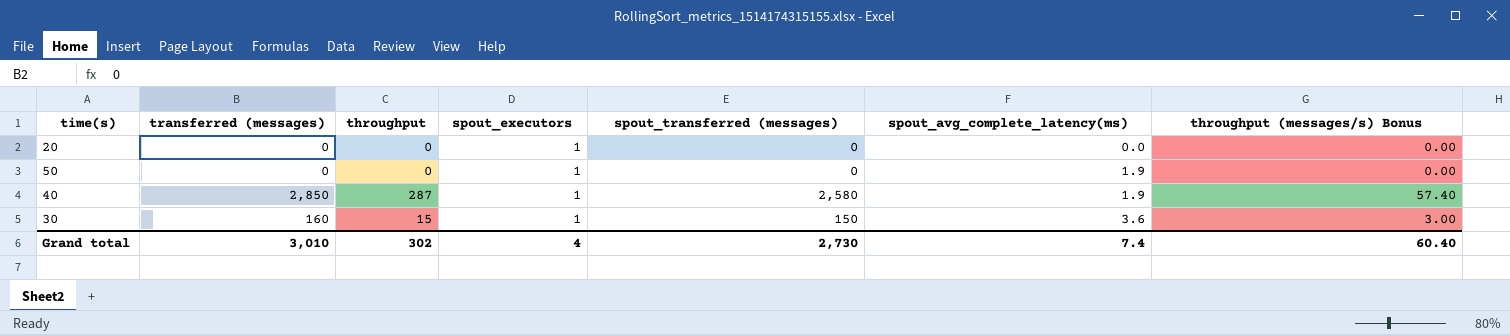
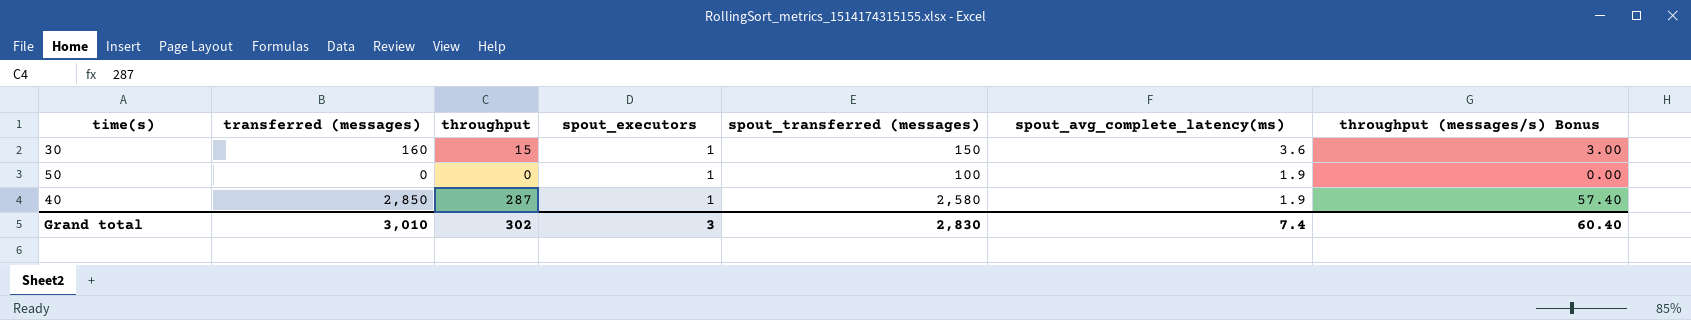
row order: spout_avg_complete_latency(ms) ascending -> spout_avg_complete_latency(ms) descending
row 20: 0 | 0 | 1 | 0 | 0.0 | 0.00 -> none
50 | spout_transferred (messages): 0 -> 100
Grand total | spout_executors: 4 -> 3
Grand total | spout_transferred (messages): 2,730 -> 2,830

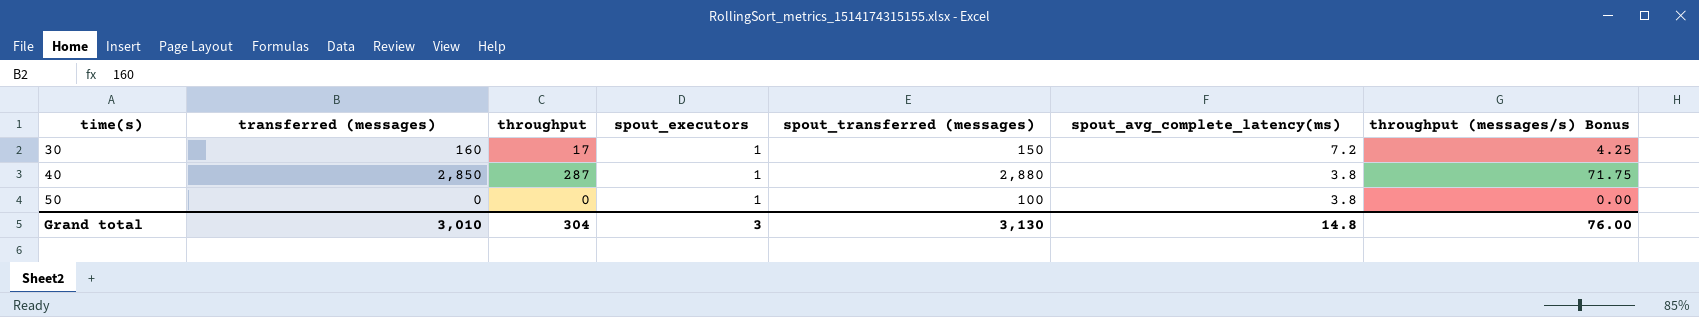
row order: spout_avg_complete_latency(ms) descending -> time(s) ascending
column throughput (messages/s) Bonus | formula: [throughput] * 0.2 -> [throughput] * 0.25
30 | throughput: 15 -> 17
30 | spout_avg_complete_latency(ms): 3.6 -> 7.2
40 | spout_transferred (messages): 2,580 -> 2,880
40 | spout_avg_complete_latency(ms): 1.9 -> 3.8
50 | spout_avg_complete_latency(ms): 1.9 -> 3.8
Grand total | throughput: 302 -> 304
Grand total | spout_transferred (messages): 2,830 -> 3,130
Grand total | spout_avg_complete_latency(ms): 7.4 -> 14.8
Grand total | throughput (messages/s) Bonus: 60.40 -> 76.00

